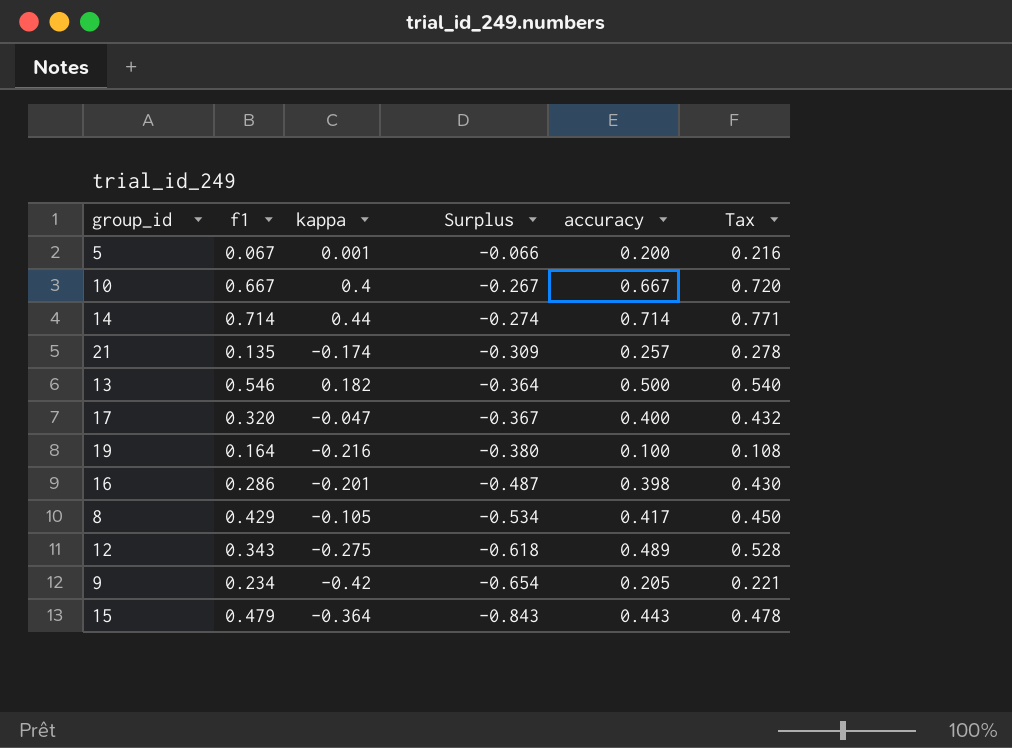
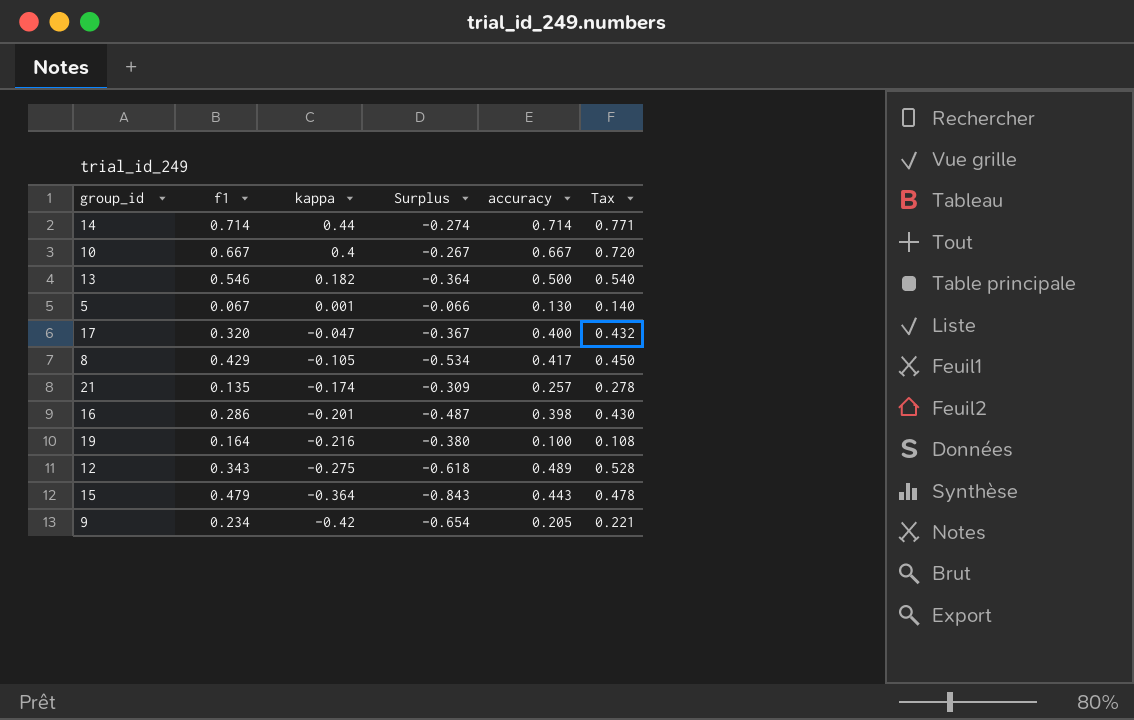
row order: Surplus descending -> kappa descending
5 | accuracy: 0.200 -> 0.130
5 | Tax: 0.216 -> 0.140

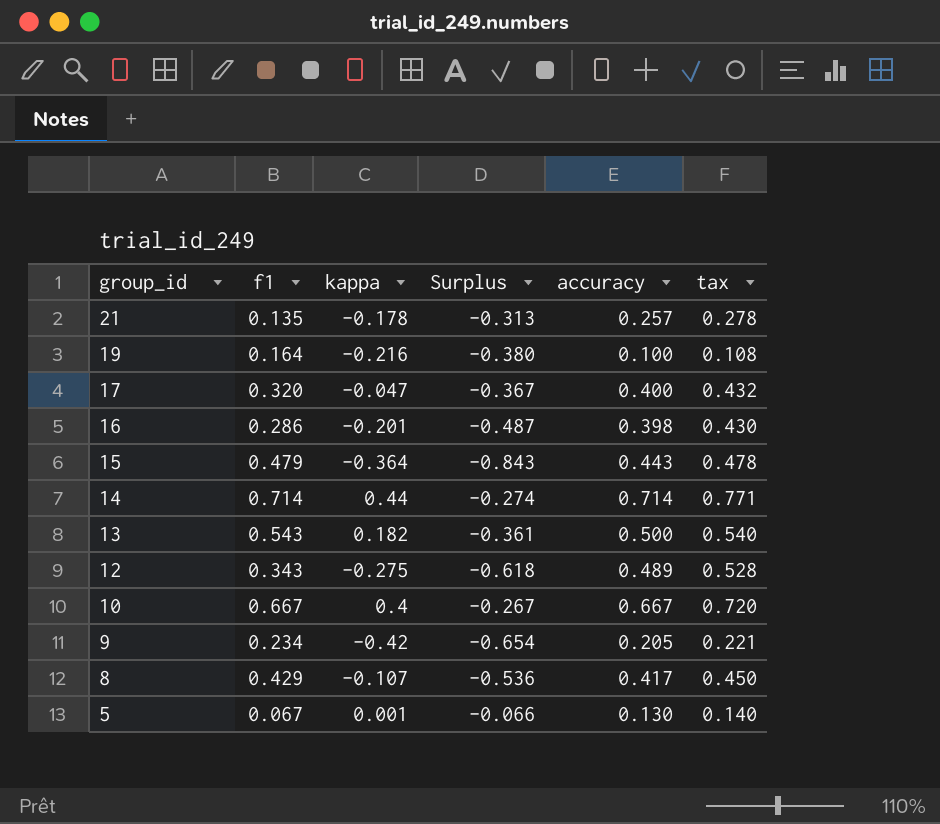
row order: kappa descending -> group_id descending
column name: Tax -> tax
21 | kappa: -0.174 -> -0.178
21 | Surplus: -0.309 -> -0.313
13 | f1: 0.546 -> 0.543
13 | Surplus: -0.364 -> -0.361
8 | kappa: -0.105 -> -0.107
8 | Surplus: -0.534 -> -0.536

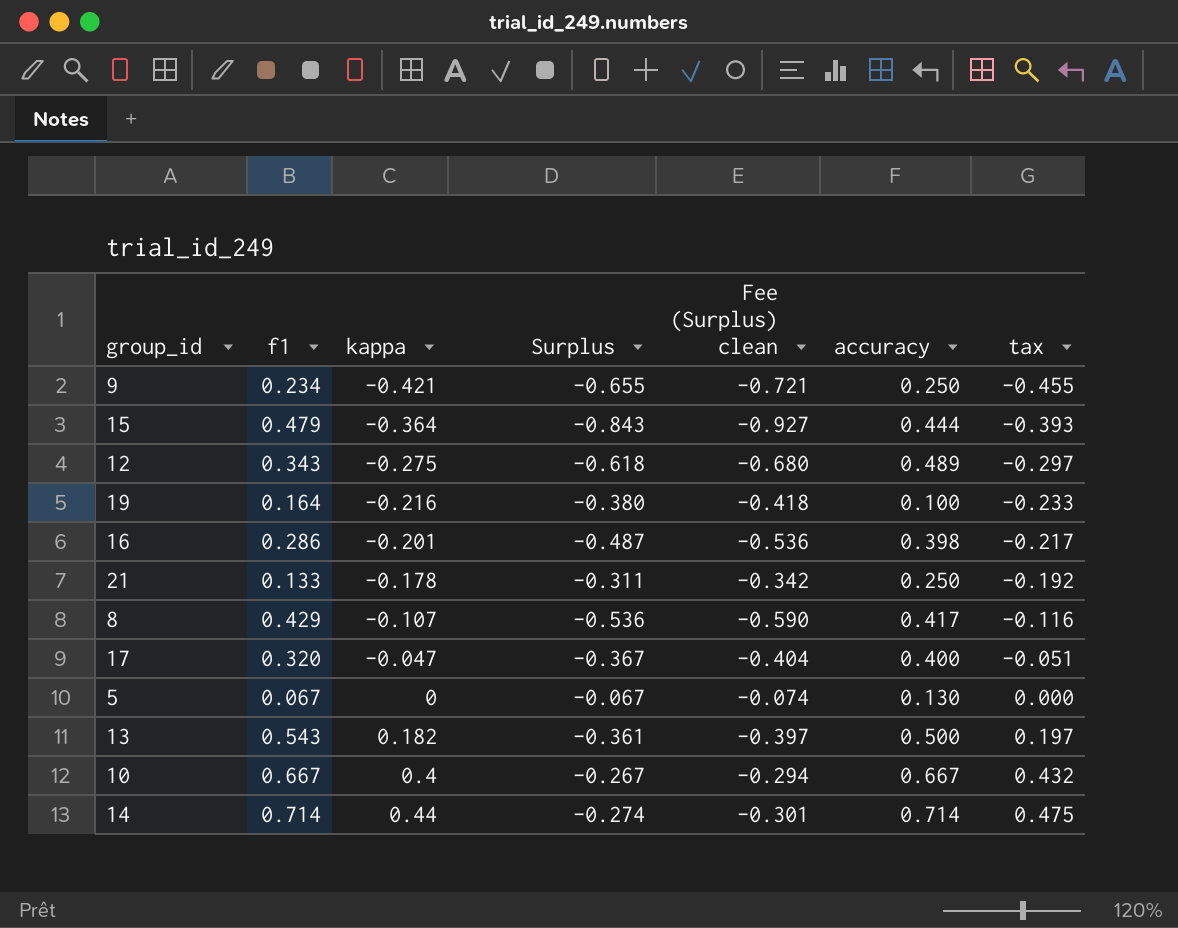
row order: group_id descending -> kappa ascending
column Fee (Surplus) clean | formula: none -> [Surplus] * 1.1
column tax | formula: [accuracy] * 1.08 -> [kappa] * 1.08
9 | kappa: -0.42 -> -0.421
9 | Surplus: -0.654 -> -0.655
9 | accuracy: 0.205 -> 0.250
15 | accuracy: 0.443 -> 0.444
21 | f1: 0.135 -> 0.133
21 | Surplus: -0.313 -> -0.311
21 | accuracy: 0.257 -> 0.250
5 | kappa: 0.001 -> 0
5 | Surplus: -0.066 -> -0.067

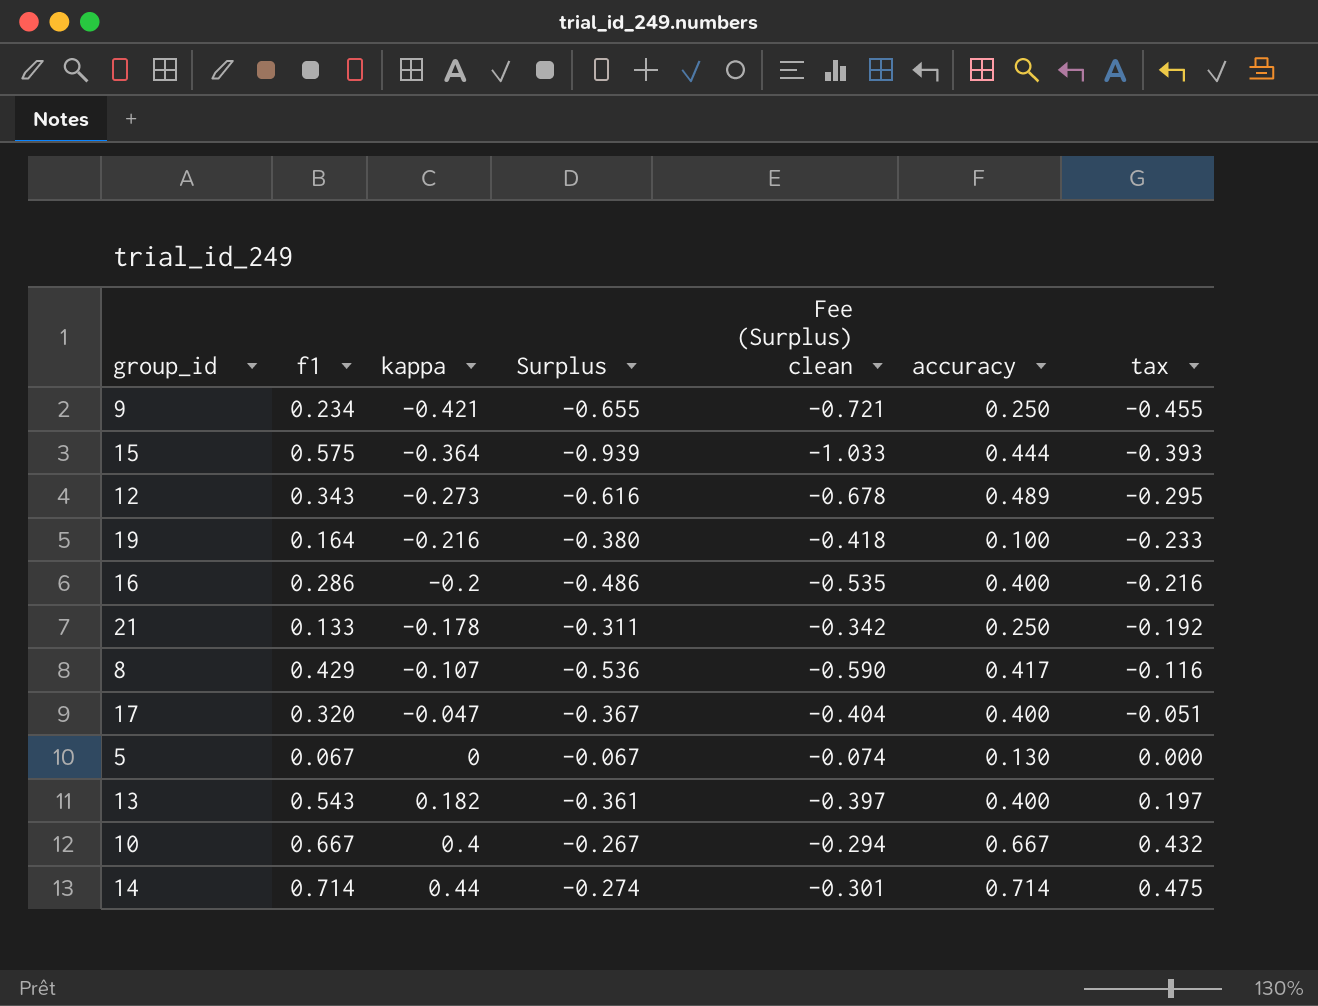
15 | f1: 0.479 -> 0.575
15 | Surplus: -0.843 -> -0.939
15 | Fee (Surplus) clean: -0.927 -> -1.033
12 | kappa: -0.275 -> -0.273
12 | Surplus: -0.618 -> -0.616
12 | Fee (Surplus) clean: -0.680 -> -0.678
12 | tax: -0.297 -> -0.295
16 | kappa: -0.201 -> -0.2
16 | Surplus: -0.487 -> -0.486
16 | Fee (Surplus) clean: -0.536 -> -0.535
16 | accuracy: 0.398 -> 0.400
16 | tax: -0.217 -> -0.216
13 | accuracy: 0.500 -> 0.400

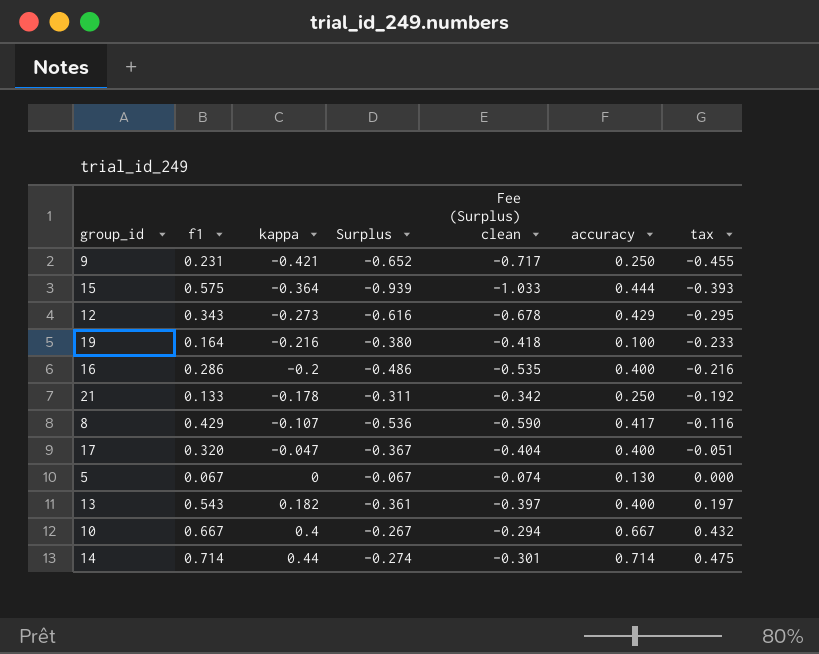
9 | f1: 0.234 -> 0.231
9 | Surplus: -0.655 -> -0.652
9 | Fee (Surplus) clean: -0.721 -> -0.717
12 | accuracy: 0.489 -> 0.429

